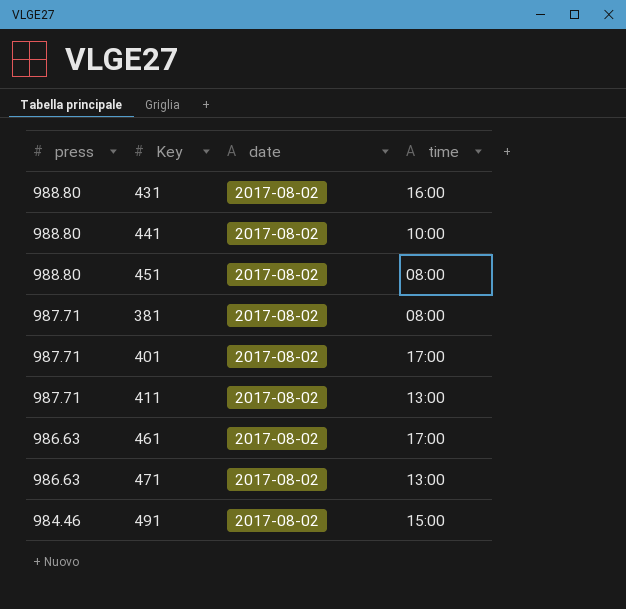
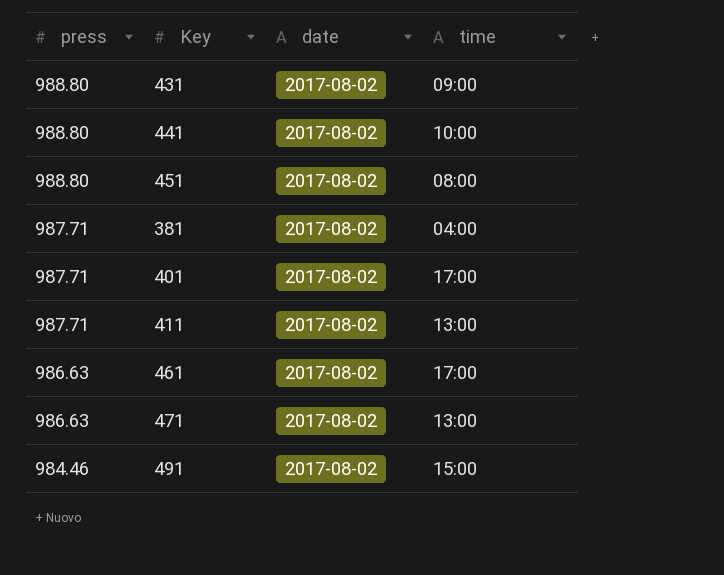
431 | time: 16:00 -> 09:00
381 | time: 08:00 -> 04:00

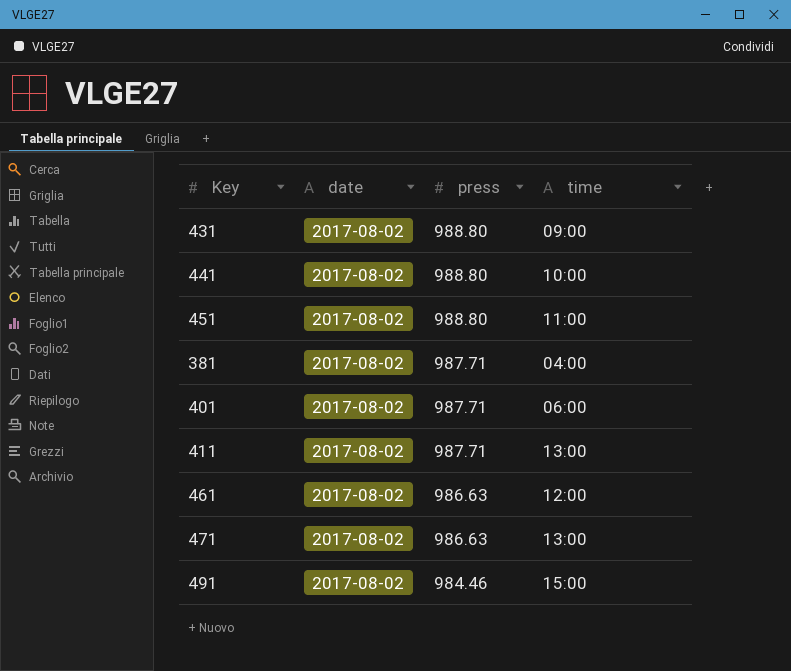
column press | position: 1 -> 3
451 | time: 08:00 -> 11:00
401 | time: 17:00 -> 06:00
461 | time: 17:00 -> 12:00

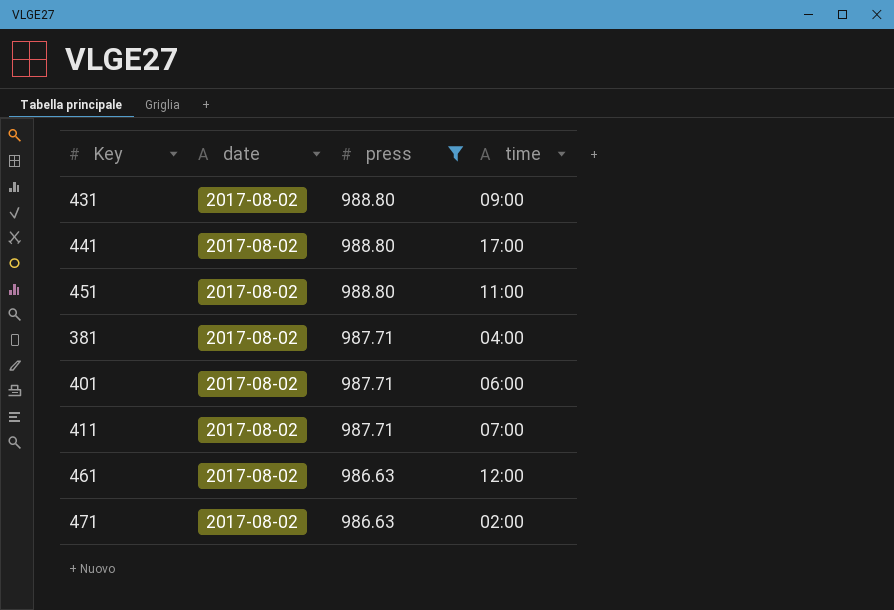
filter: none -> press != 984.46
441 | time: 10:00 -> 17:00
411 | time: 13:00 -> 07:00
471 | time: 13:00 -> 02:00

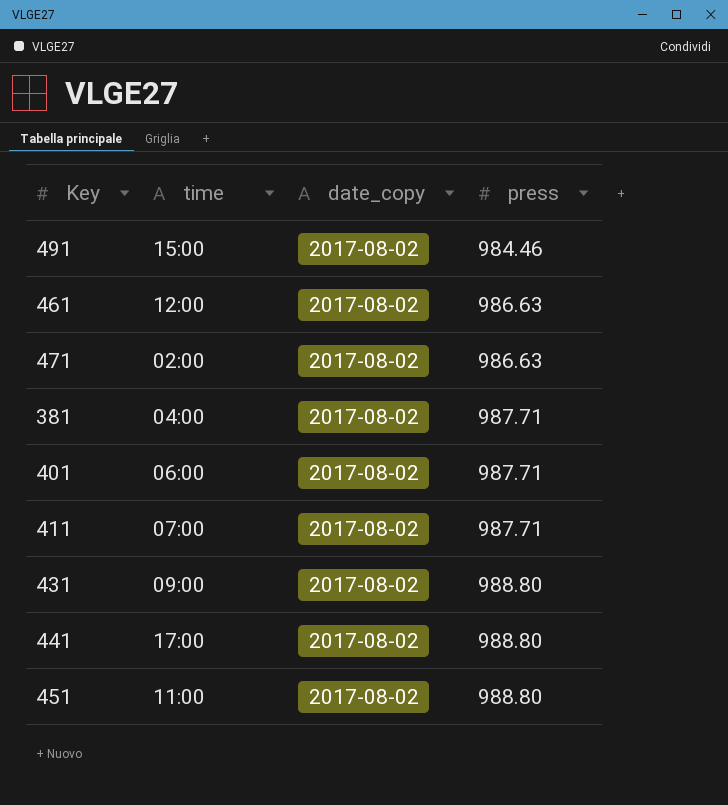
filter: press != 984.46 -> none
row order: press descending -> press ascending
column time | position: 4 -> 2
column name: date -> date_copy

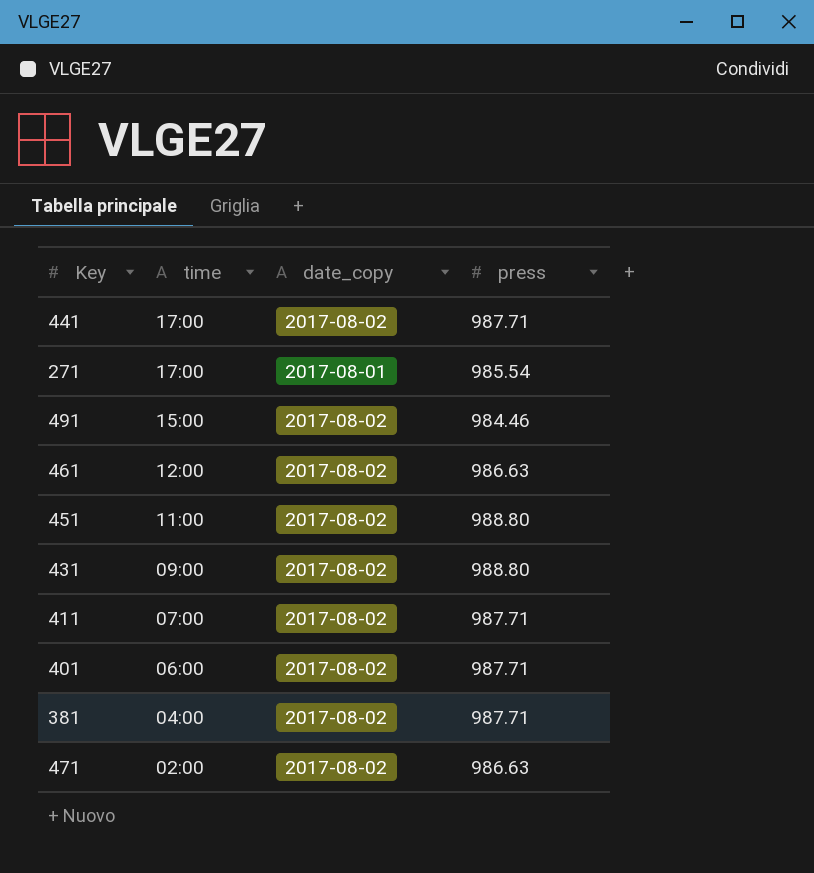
row order: press ascending -> time descending
441 | press: 988.80 -> 987.71
row 271: none -> 17:00 | 2017-08-01 | 985.54

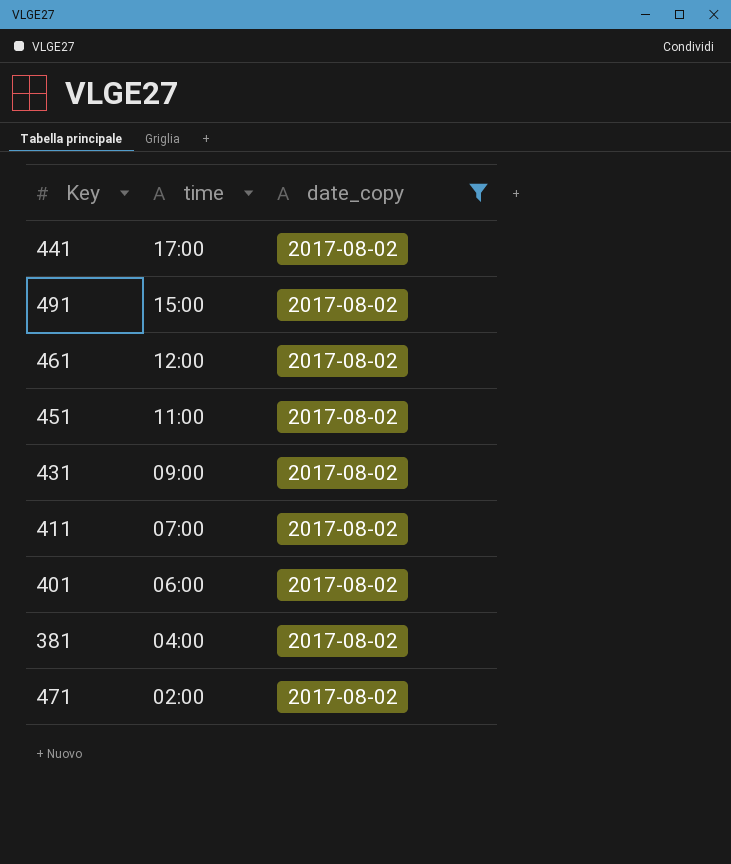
filter: none -> date_copy = 2017-08-02
column press | position: 4 -> none

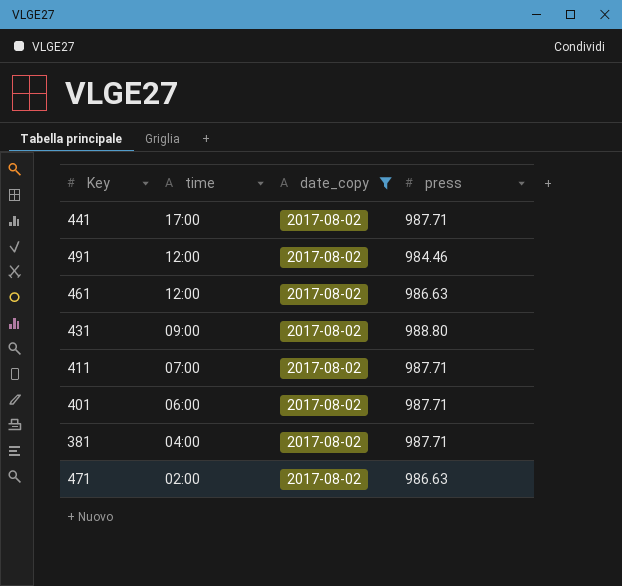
column press | position: none -> 4
row 451: 11:00 | 2017-08-02 -> none
491 | time: 15:00 -> 12:00

